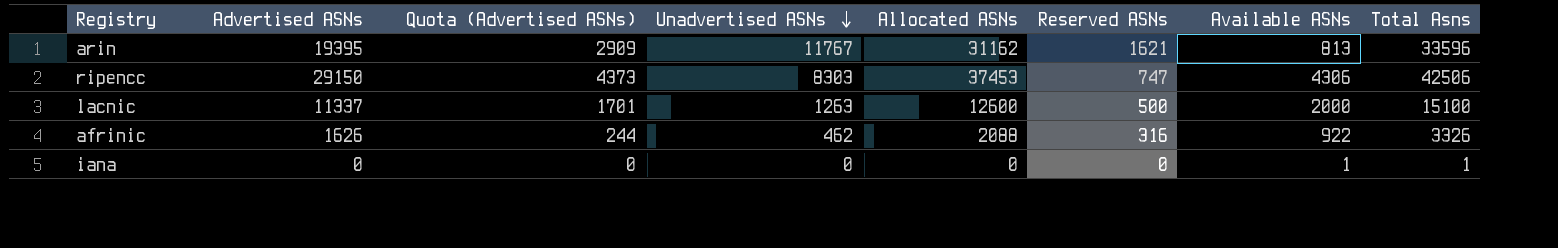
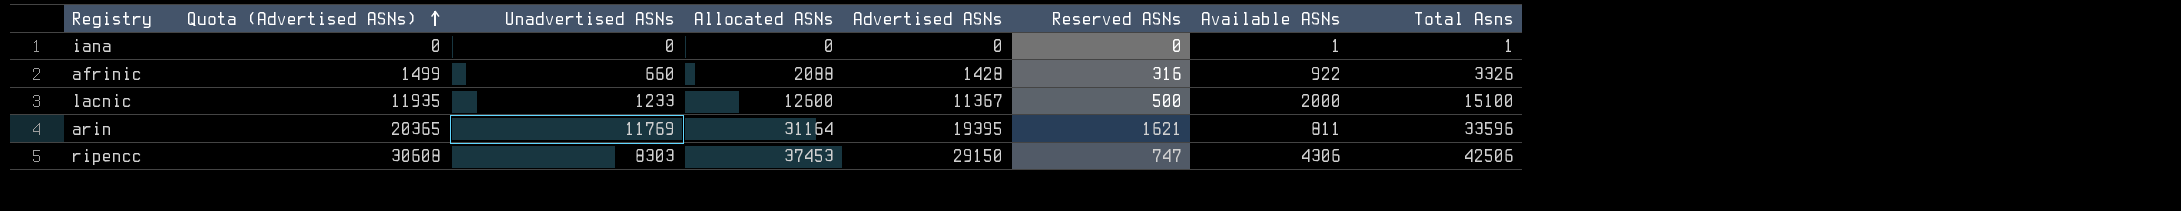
row order: Unadvertised ASNs descending -> Quota (Advertised ASNs) ascending
column Quota (Advertised ASNs) | formula: [Advertised ASNs] * 0.15 -> [Advertised ASNs] * 1.05
column Advertised ASNs | position: 2 -> 5
afrinic | Unadvertised ASNs: 462 -> 660
afrinic | Advertised ASNs: 1626 -> 1428
lacnic | Unadvertised ASNs: 1263 -> 1233
lacnic | Advertised ASNs: 11337 -> 11367
arin | Unadvertised ASNs: 11767 -> 11769
arin | Allocated ASNs: 31162 -> 31164
arin | Available ASNs: 813 -> 811

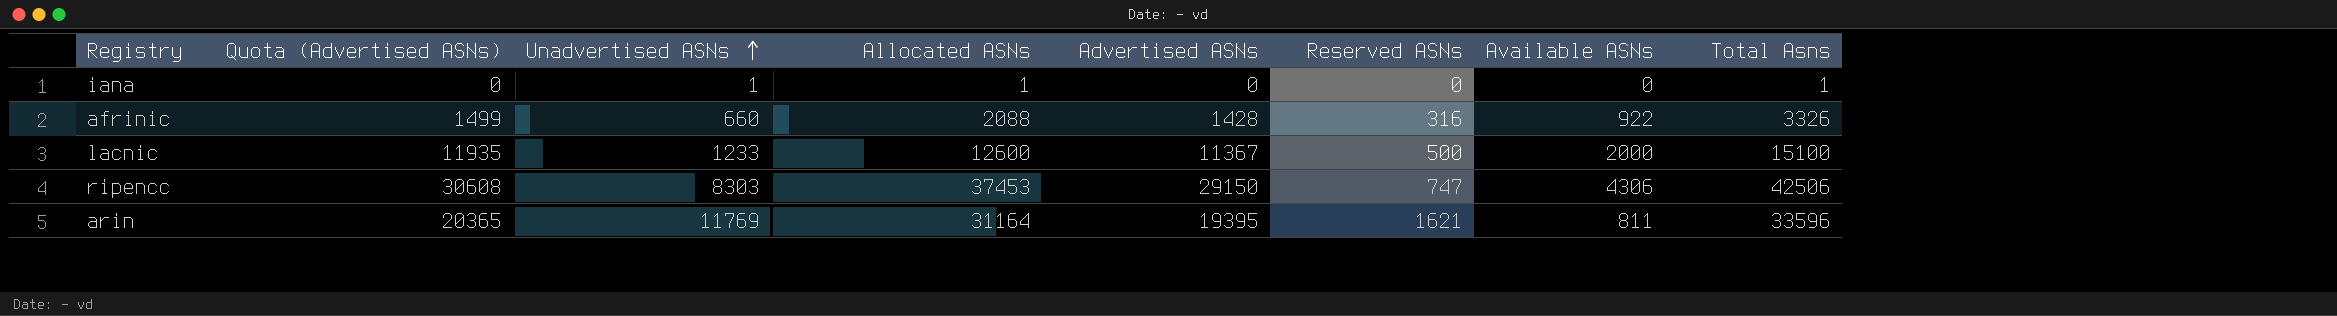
row order: Quota (Advertised ASNs) ascending -> Unadvertised ASNs ascending
iana | Unadvertised ASNs: 0 -> 1
iana | Allocated ASNs: 0 -> 1
iana | Available ASNs: 1 -> 0

